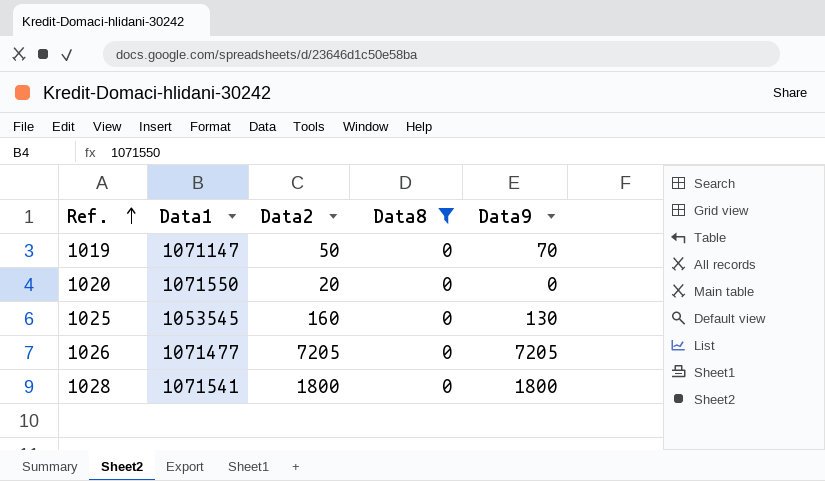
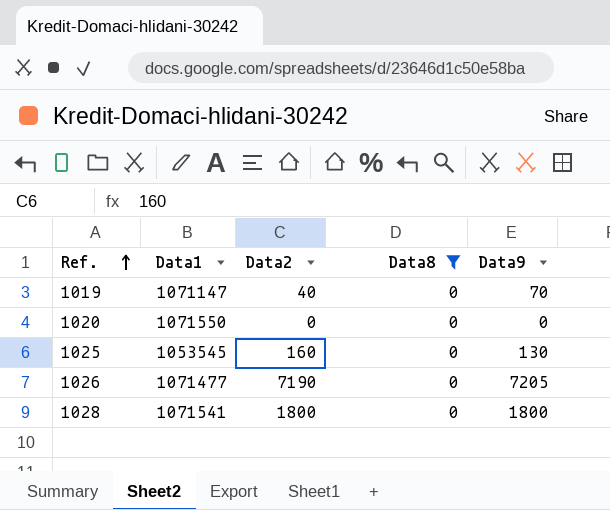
1019 | Data2: 50 -> 40
1020 | Data2: 20 -> 0
1026 | Data2: 7205 -> 7190

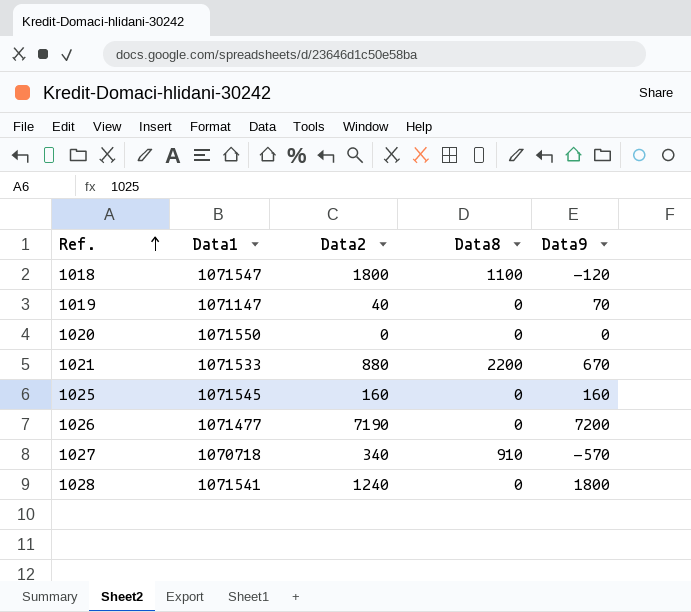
filter: Data8 = 0 -> none
1025 | Data1: 1053545 -> 1071545
1025 | Data9: 130 -> 160
1026 | Data9: 7205 -> 7200
1028 | Data2: 1800 -> 1240

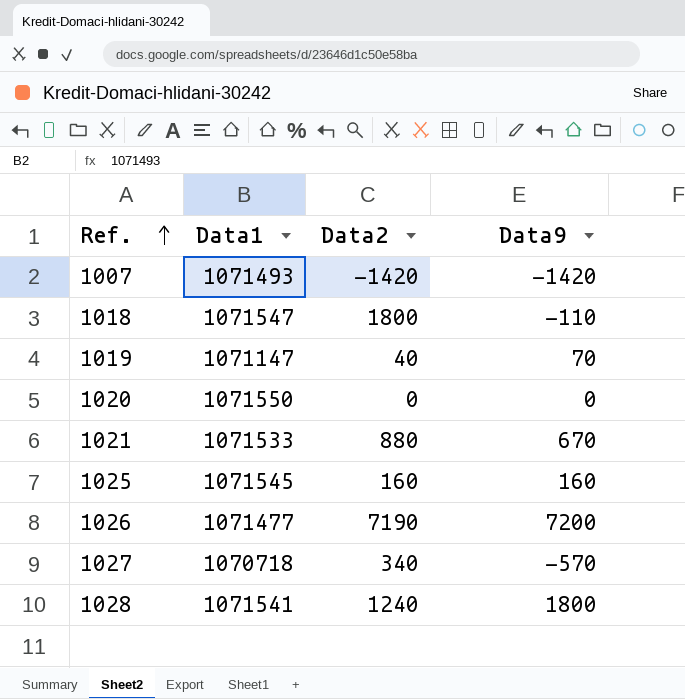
column Data8 | position: 4 -> none
row 1007: none -> 1071493 | -1420 | -1420
1018 | Data9: -120 -> -110

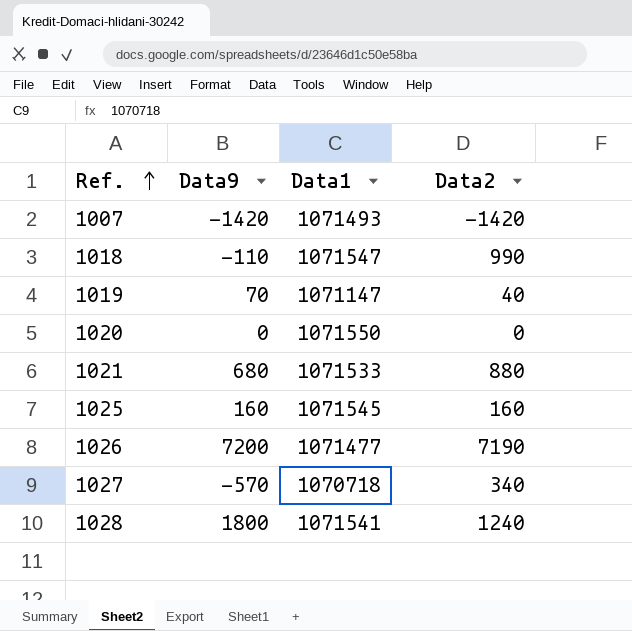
column Data9 | position: 4 -> 2
1018 | Data2: 1800 -> 990
1021 | Data9: 670 -> 680

